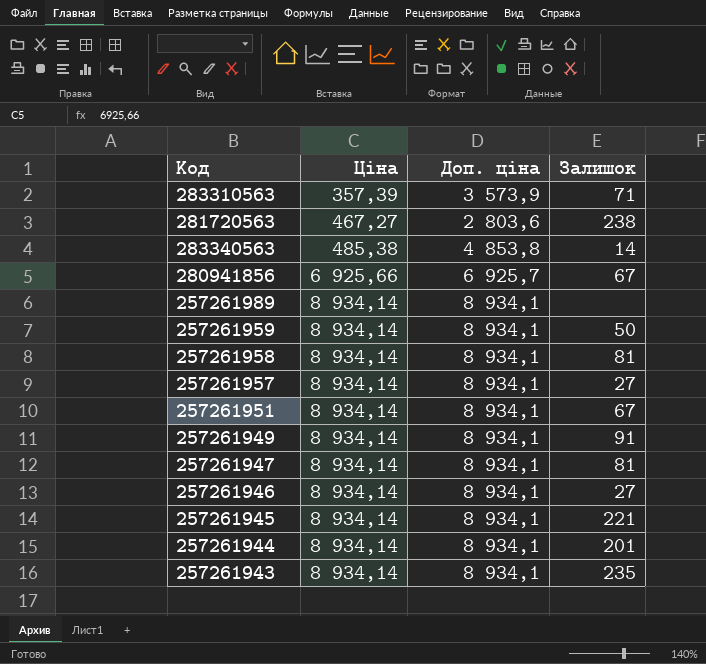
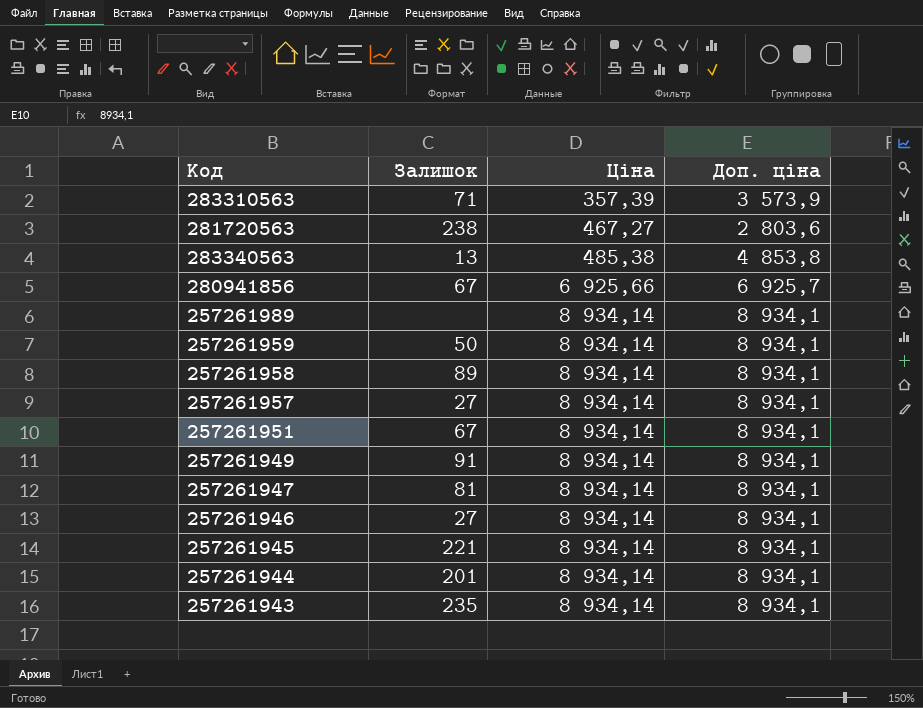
column Залишок | position: 4 -> 2
283340563 | Залишок: 14 -> 13
257261958 | Залишок: 81 -> 89

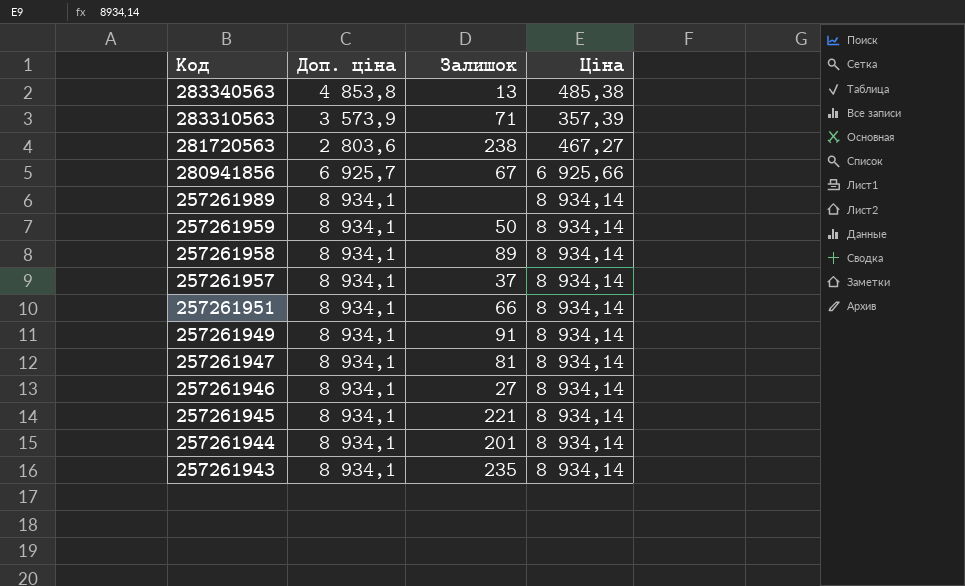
row order: Ціна ascending -> Код descending
column Доп. ціна | position: 4 -> 2
257261957 | Залишок: 27 -> 37
257261951 | Залишок: 67 -> 66

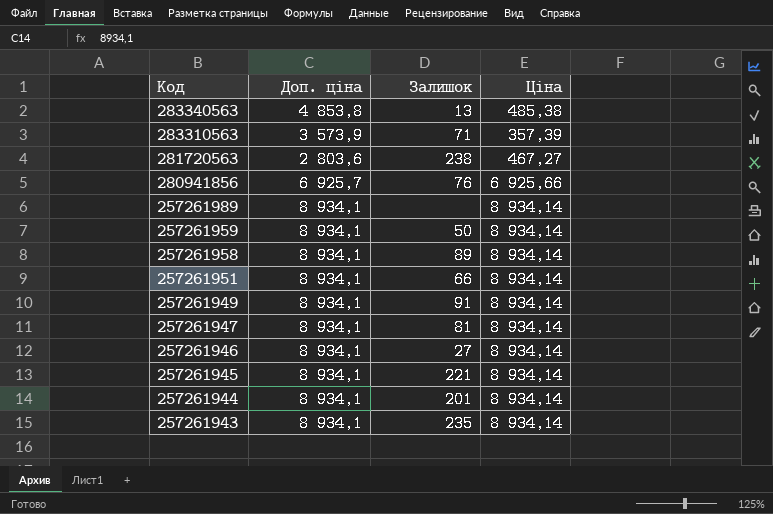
row 257261957: 8 934,1 | 37 | 8 934,14 -> none
280941856 | Залишок: 67 -> 76

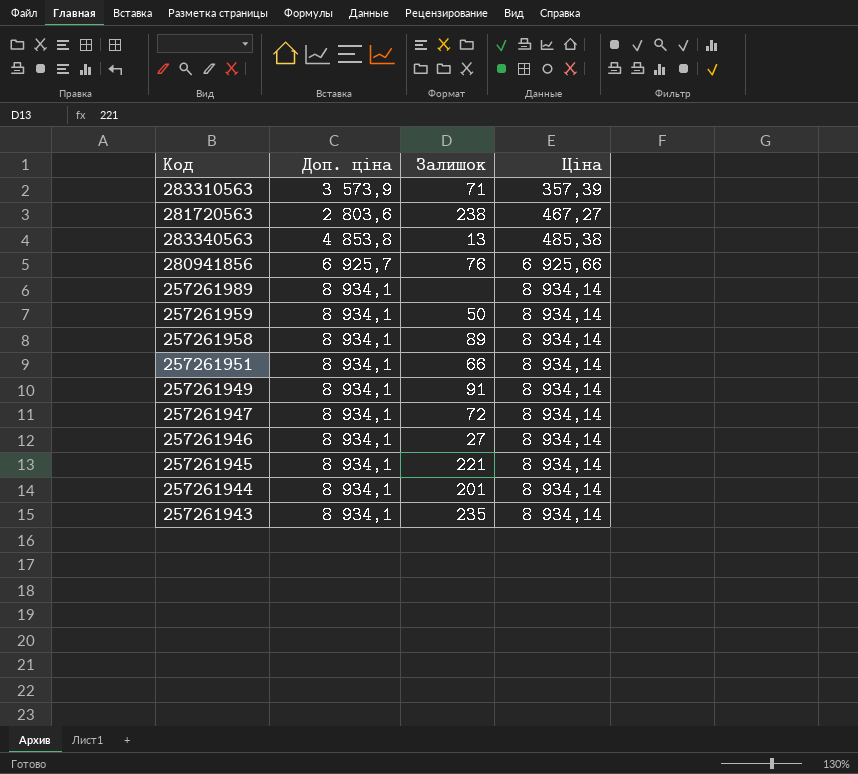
row order: Код descending -> Ціна ascending
257261947 | Залишок: 81 -> 72

